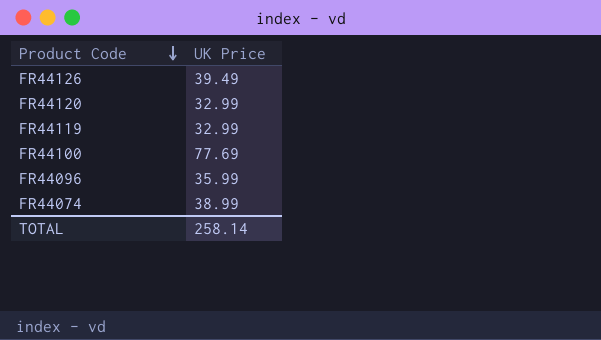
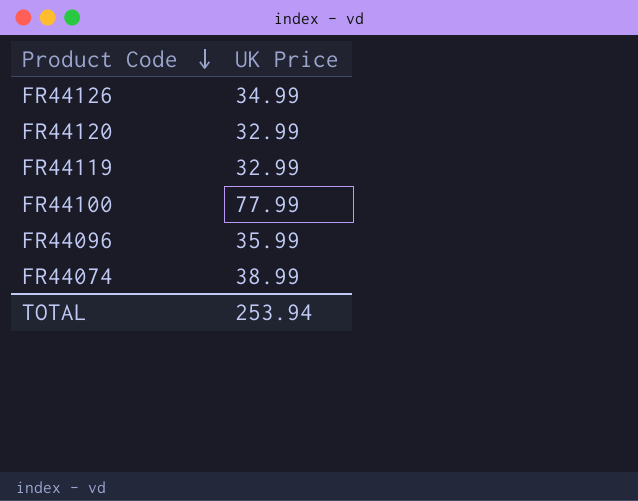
FR44126 | UK Price: 39.49 -> 34.99
FR44100 | UK Price: 77.69 -> 77.99
TOTAL | UK Price: 258.14 -> 253.94

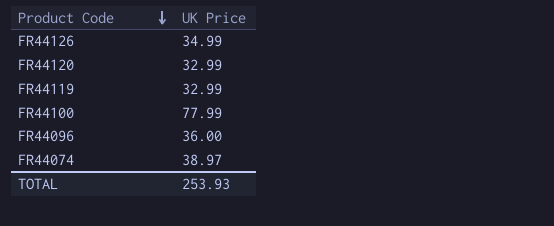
FR44096 | UK Price: 35.99 -> 36.00
FR44074 | UK Price: 38.99 -> 38.97
TOTAL | UK Price: 253.94 -> 253.93

